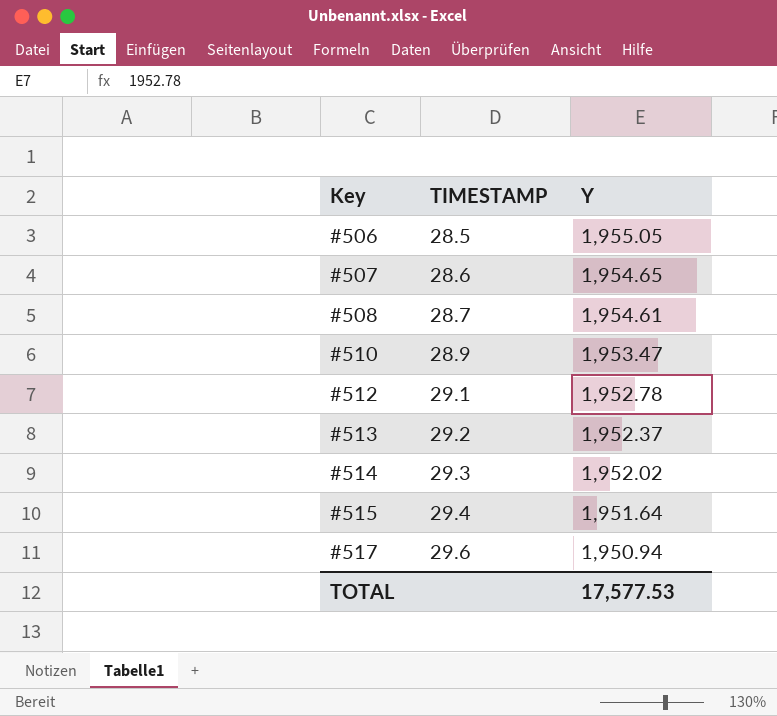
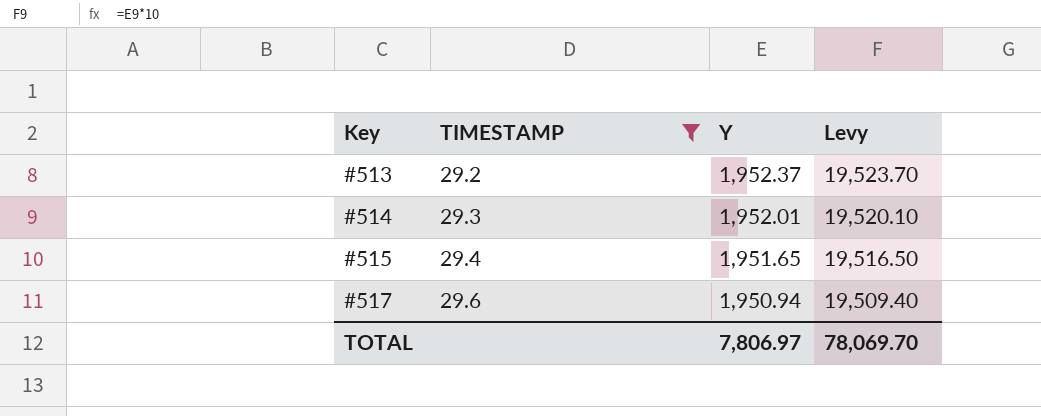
filter: none -> TIMESTAMP >= 29.2
column Levy | formula: none -> [Y] * 10
#514 | Y: 1,952.02 -> 1,952.01
#515 | Y: 1,951.64 -> 1,951.65
TOTAL | Y: 17,577.53 -> 7,806.97

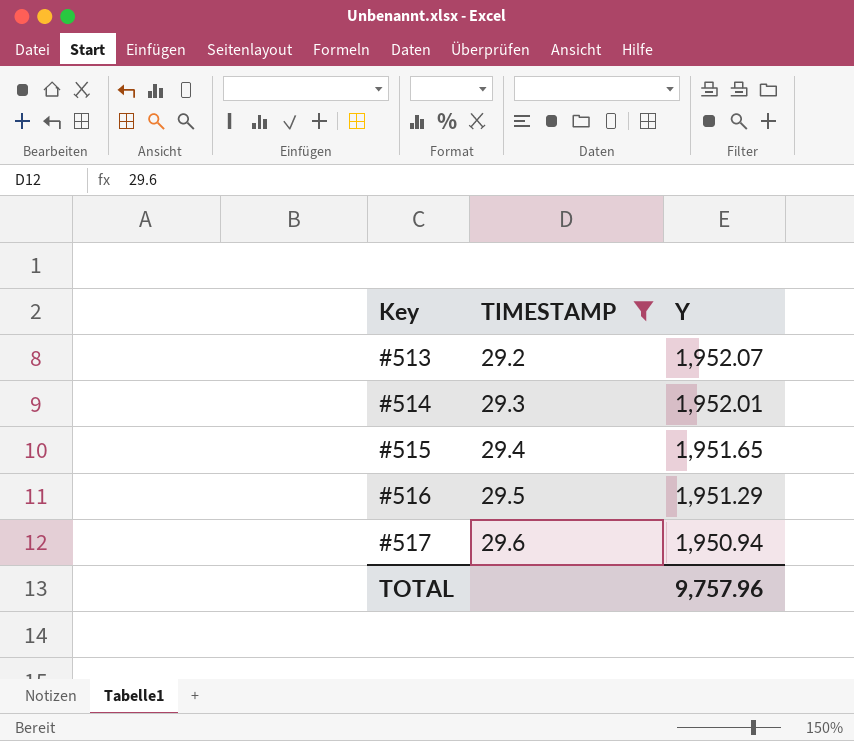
column Levy | formula: [Y] * 10 -> none
#513 | Y: 1,952.37 -> 1,952.07
row #516: none -> 29.5 | 1,951.29
TOTAL | Y: 7,806.97 -> 9,757.96

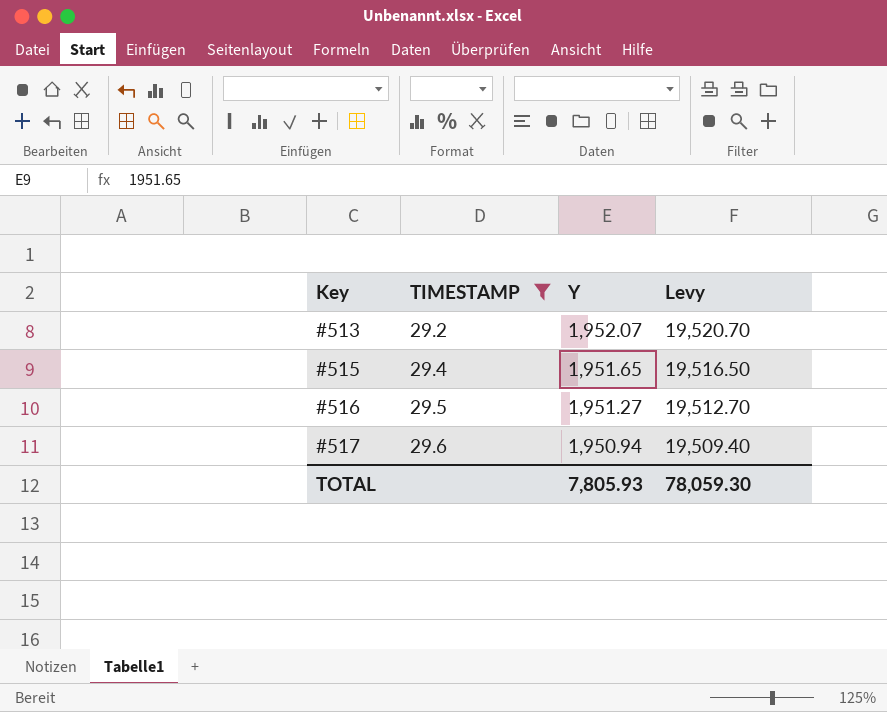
column Levy | formula: none -> [Y] * 10
row #514: 29.3 | 1,952.01 -> none
#516 | Y: 1,951.29 -> 1,951.27
TOTAL | Y: 9,757.96 -> 7,805.93

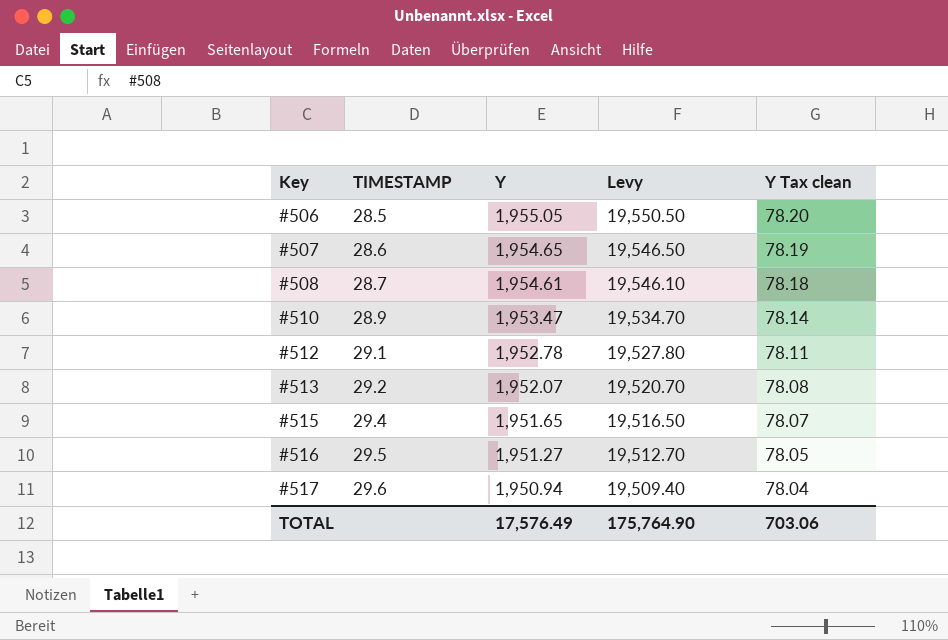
filter: TIMESTAMP >= 29.2 -> none
column Y Tax clean | formula: none -> [Y] * 0.04
TOTAL | Y: 7,805.93 -> 17,576.49
TOTAL | Levy: 78,059.30 -> 175,764.90

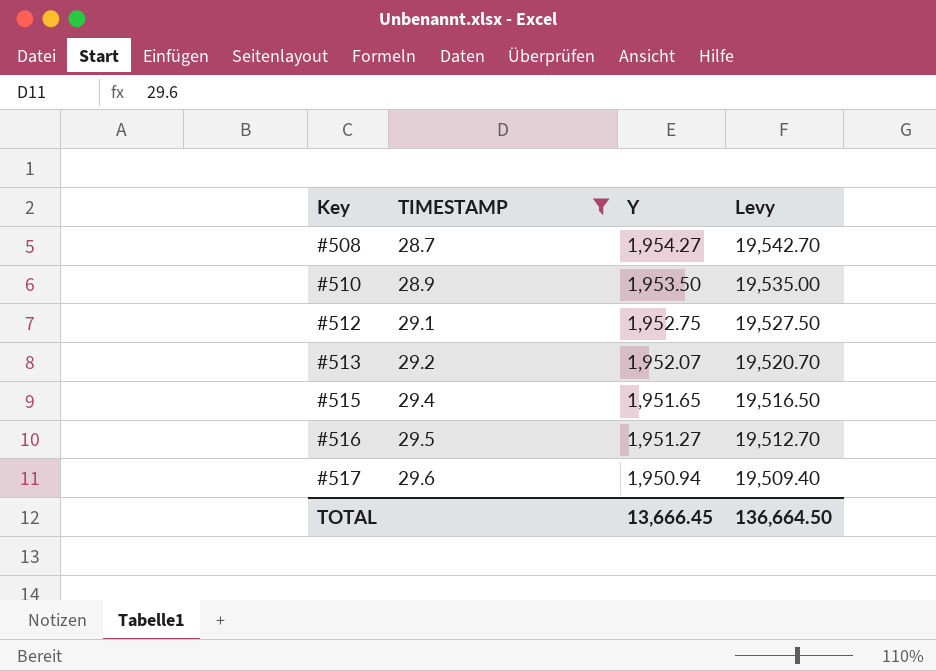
filter: none -> TIMESTAMP >= 28.7
column Y Tax clean | formula: [Y] * 0.04 -> none
#508 | Y: 1,954.61 -> 1,954.27
#508 | Levy: 19,546.10 -> 19,542.70
#510 | Y: 1,953.47 -> 1,953.50
#510 | Levy: 19,534.70 -> 19,535.00
#512 | Y: 1,952.78 -> 1,952.75
#512 | Levy: 19,527.80 -> 19,527.50
TOTAL | Y: 17,576.49 -> 13,666.45
TOTAL | Levy: 175,764.90 -> 136,664.50

